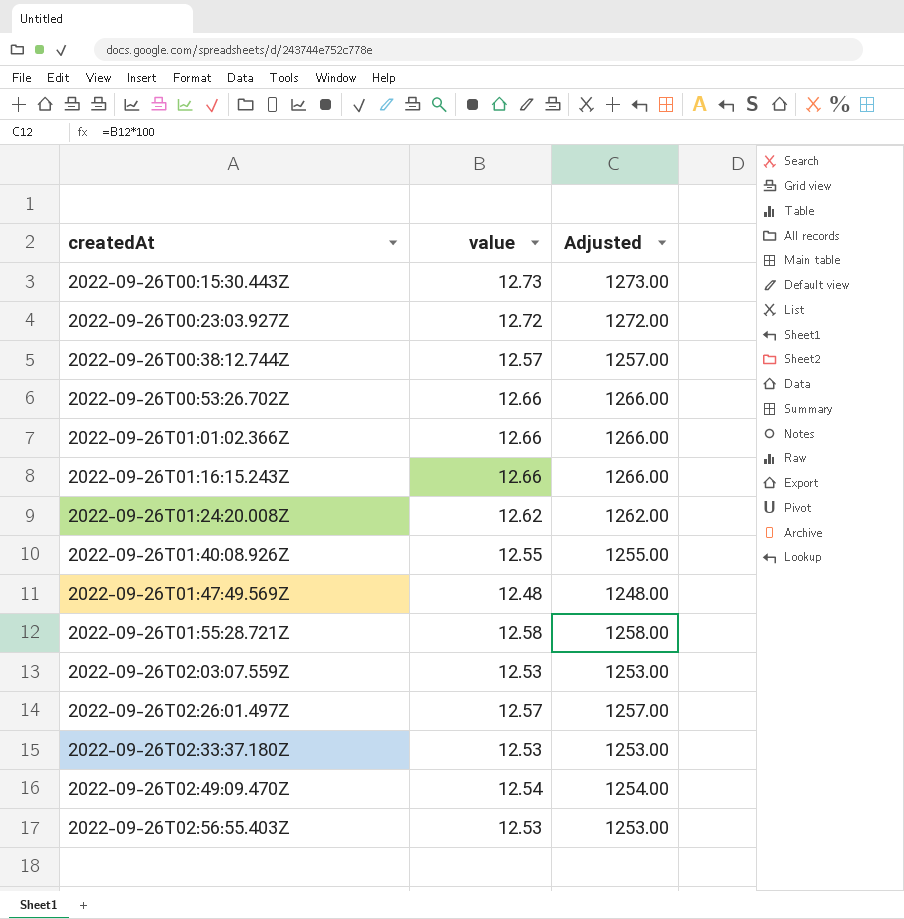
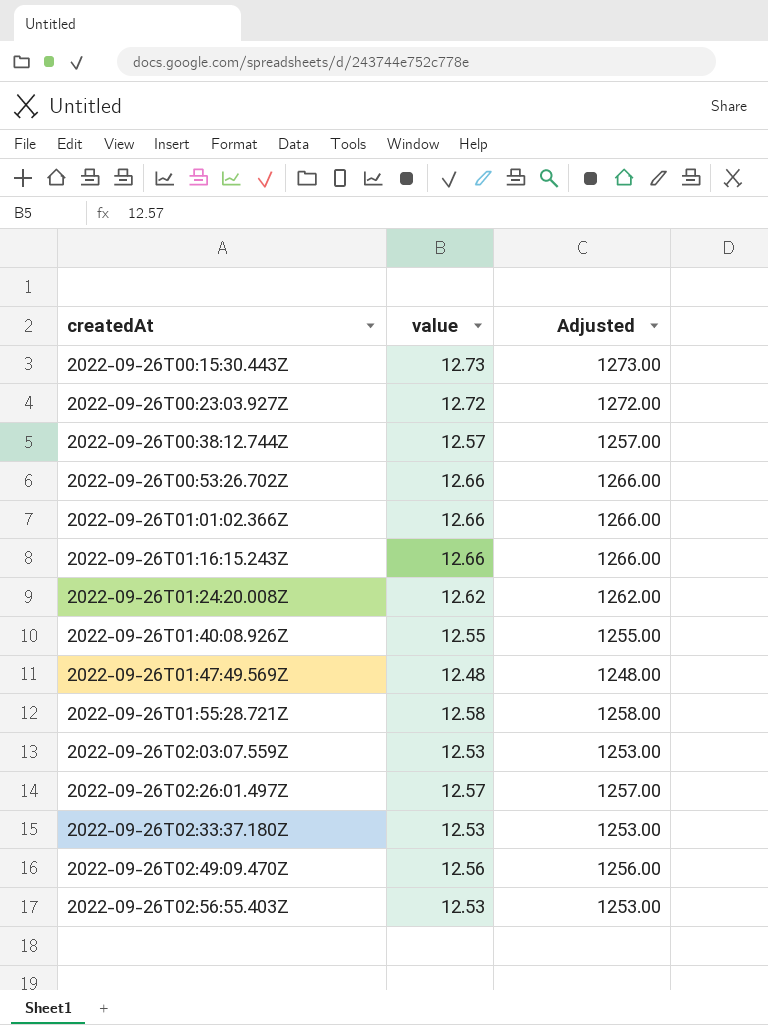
2022-09-26T02:49:09.470Z | value: 12.54 -> 12.56
2022-09-26T02:49:09.470Z | Adjusted: 1254.00 -> 1256.00

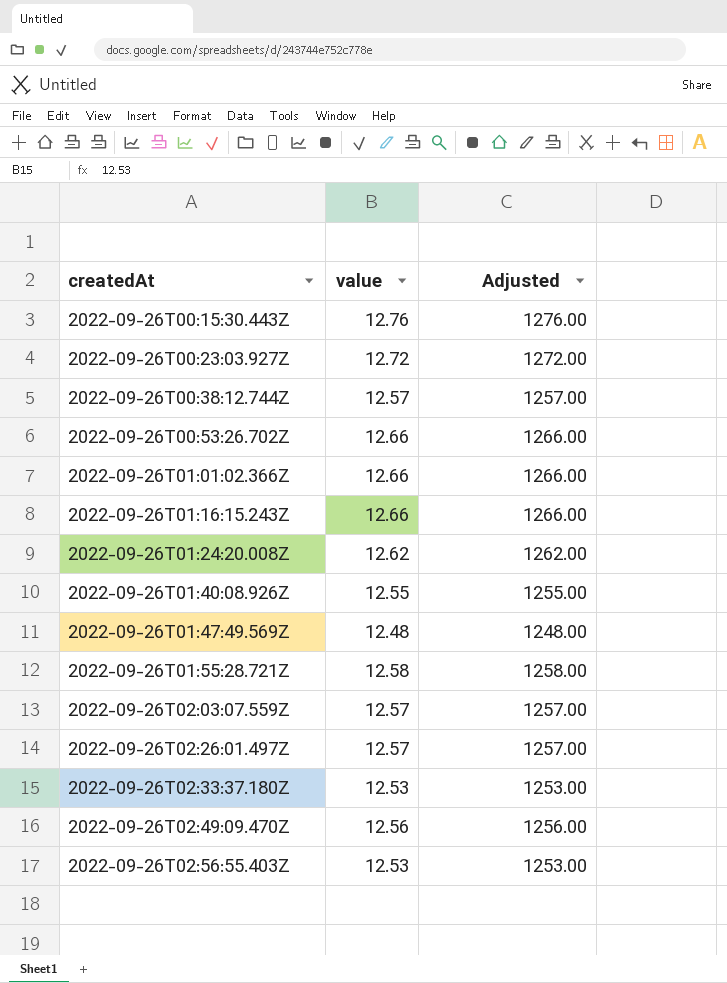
2022-09-26T00:15:30.443Z | value: 12.73 -> 12.76
2022-09-26T00:15:30.443Z | Adjusted: 1273.00 -> 1276.00
2022-09-26T02:03:07.559Z | value: 12.53 -> 12.57
2022-09-26T02:03:07.559Z | Adjusted: 1253.00 -> 1257.00

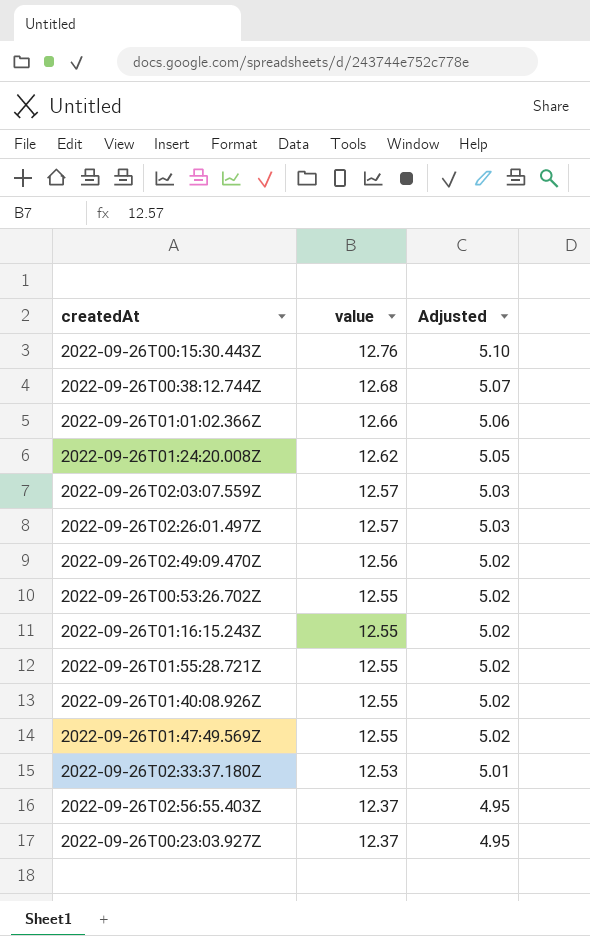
row order: createdAt ascending -> value descending
column Adjusted | formula: [value] * 100 -> [value] * 0.4
2022-09-26T00:38:12.744Z | value: 12.57 -> 12.68
2022-09-26T00:53:26.702Z | value: 12.66 -> 12.55
2022-09-26T01:16:15.243Z | value: 12.66 -> 12.55
2022-09-26T01:55:28.721Z | value: 12.58 -> 12.55
2022-09-26T01:47:49.569Z | value: 12.48 -> 12.55
2022-09-26T02:56:55.403Z | value: 12.53 -> 12.37
2022-09-26T00:23:03.927Z | value: 12.72 -> 12.37

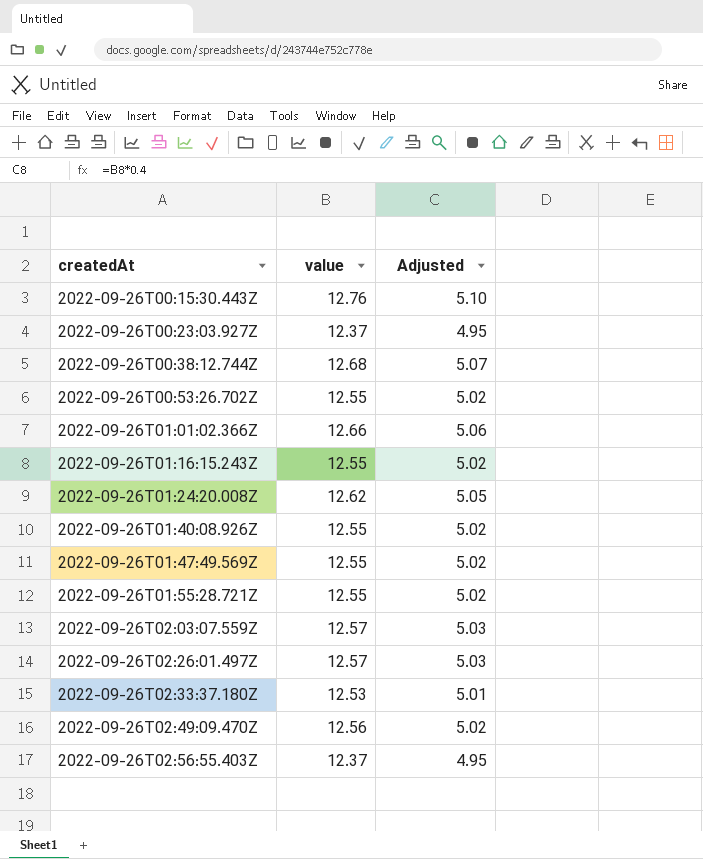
row order: value descending -> createdAt ascending

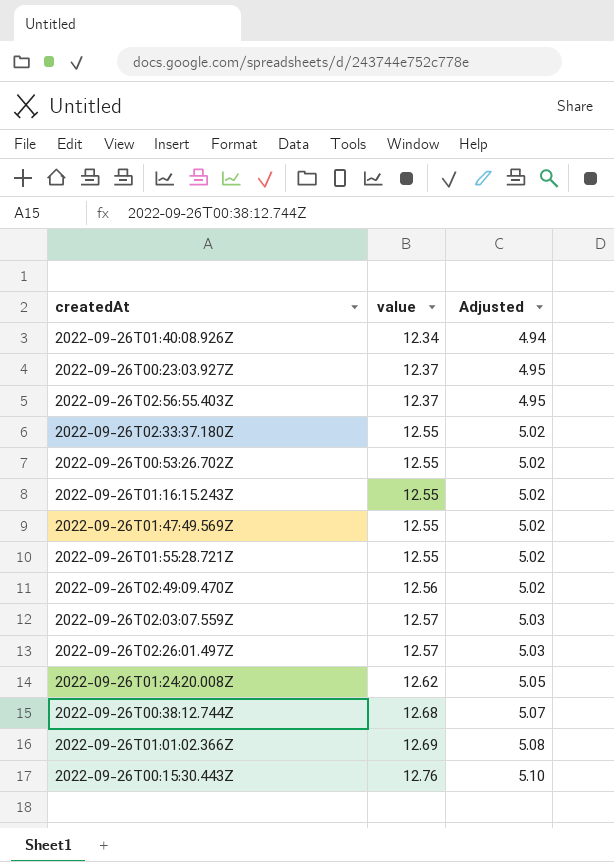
row order: createdAt ascending -> value ascending
2022-09-26T01:40:08.926Z | value: 12.55 -> 12.34
2022-09-26T01:40:08.926Z | Adjusted: 5.02 -> 4.94
2022-09-26T02:33:37.180Z | value: 12.53 -> 12.55
2022-09-26T02:33:37.180Z | Adjusted: 5.01 -> 5.02
2022-09-26T01:01:02.366Z | value: 12.66 -> 12.69
2022-09-26T01:01:02.366Z | Adjusted: 5.06 -> 5.08

